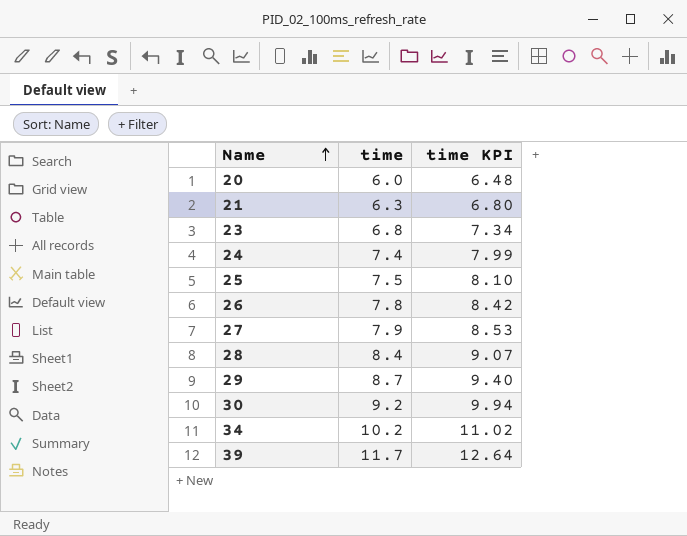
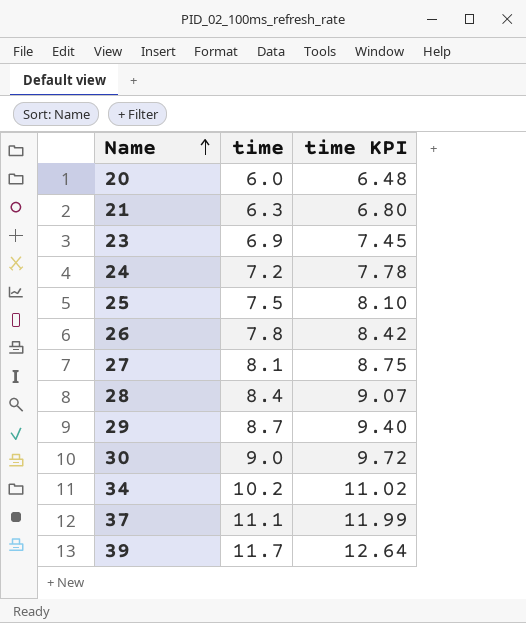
23 | time: 6.8 -> 6.9
23 | time KPI: 7.34 -> 7.45
24 | time: 7.4 -> 7.2
24 | time KPI: 7.99 -> 7.78
27 | time: 7.9 -> 8.1
27 | time KPI: 8.53 -> 8.75
30 | time: 9.2 -> 9.0
30 | time KPI: 9.94 -> 9.72
row 37: none -> 11.1 | 11.99

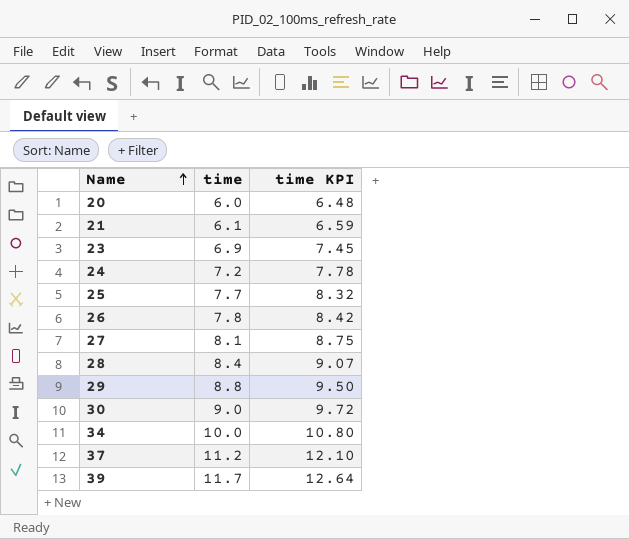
21 | time: 6.3 -> 6.1
21 | time KPI: 6.80 -> 6.59
25 | time: 7.5 -> 7.7
25 | time KPI: 8.10 -> 8.32
29 | time: 8.7 -> 8.8
29 | time KPI: 9.40 -> 9.50
34 | time: 10.2 -> 10.0
34 | time KPI: 11.02 -> 10.80
37 | time: 11.1 -> 11.2
37 | time KPI: 11.99 -> 12.10

